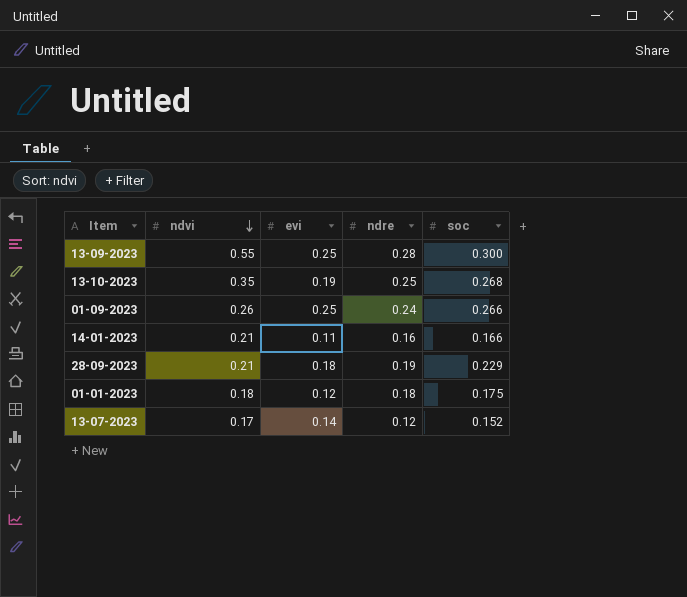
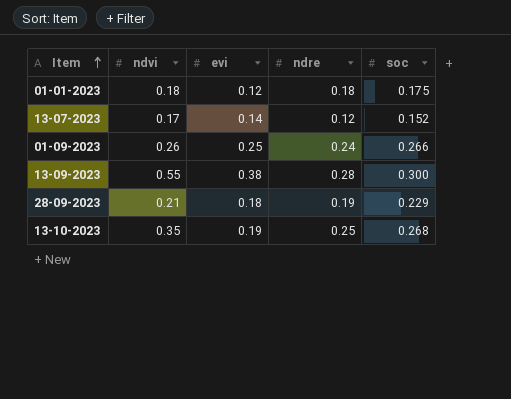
row order: ndvi descending -> Item ascending
row 14-01-2023: 0.21 | 0.11 | 0.16 | 0.166 -> none
13-09-2023 | evi: 0.25 -> 0.38

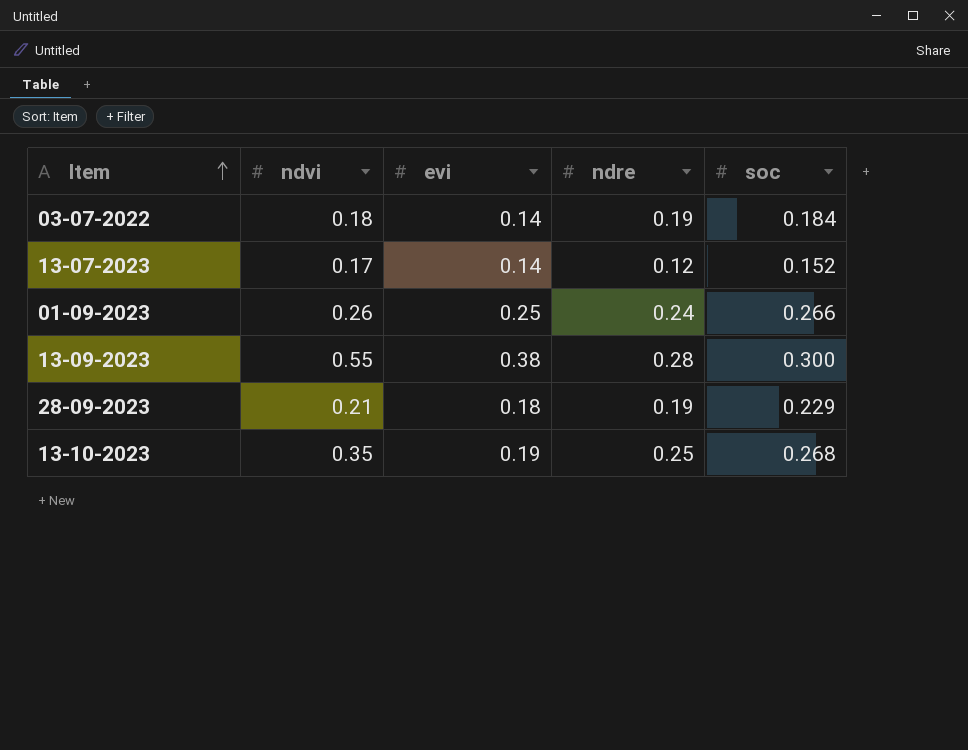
row 01-01-2023: 0.18 | 0.12 | 0.18 | 0.175 -> none
row 03-07-2022: none -> 0.18 | 0.14 | 0.19 | 0.184

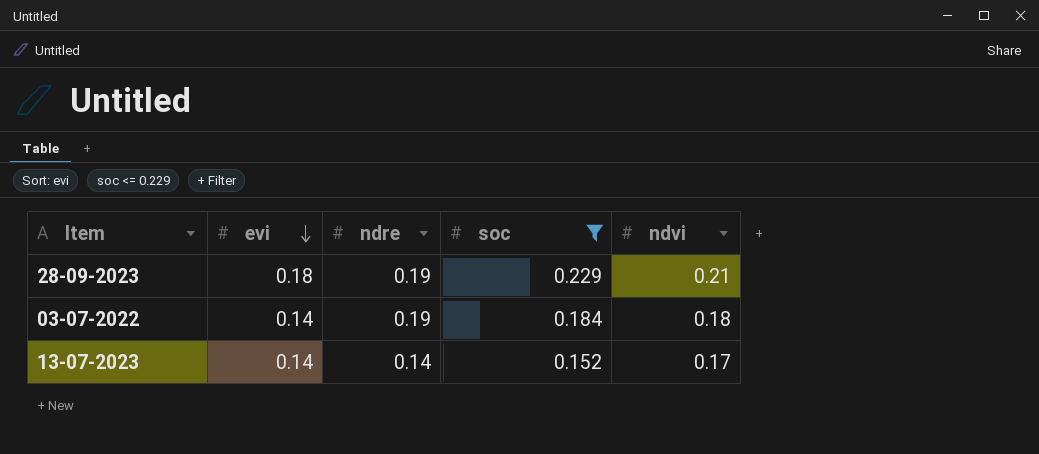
filter: none -> soc <= 0.229
row order: Item ascending -> evi descending
column ndvi | position: 2 -> 5
13-07-2023 | ndre: 0.12 -> 0.14

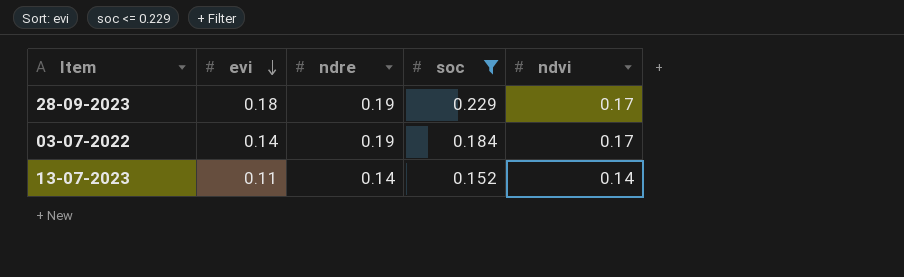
28-09-2023 | ndvi: 0.21 -> 0.17
03-07-2022 | ndvi: 0.18 -> 0.17
13-07-2023 | evi: 0.14 -> 0.11
13-07-2023 | ndvi: 0.17 -> 0.14

